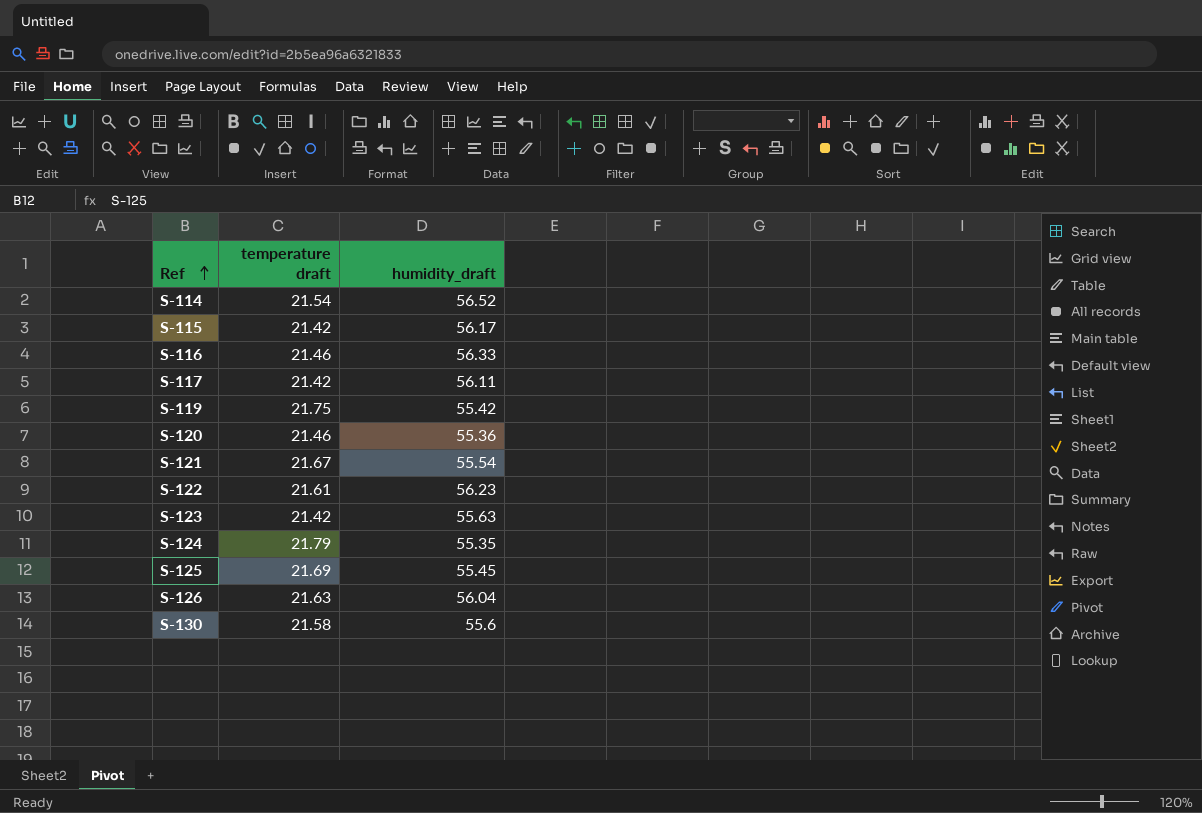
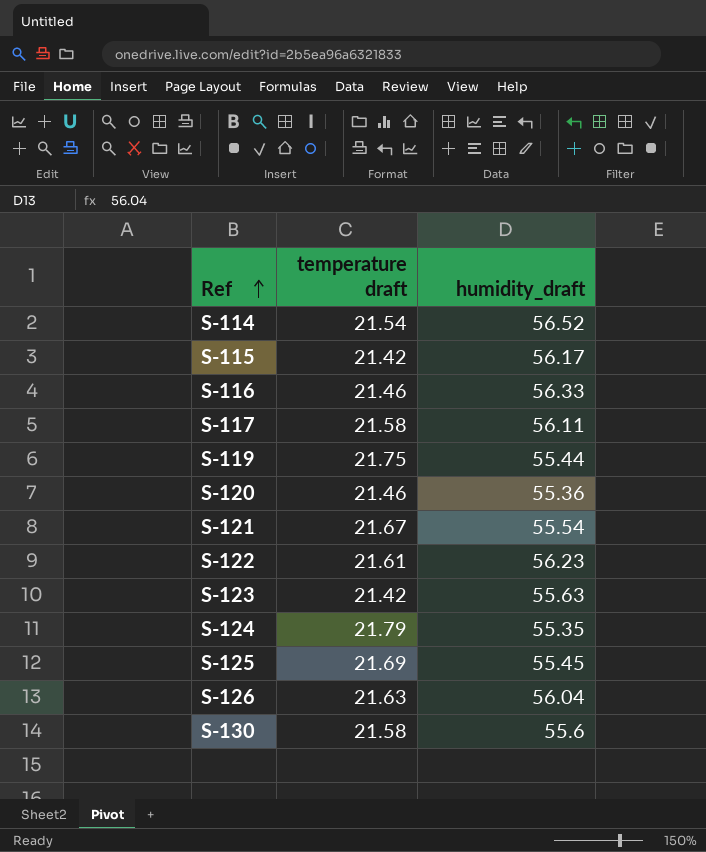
S-117 | temperature draft: 21.42 -> 21.58
S-119 | humidity_draft: 55.42 -> 55.44

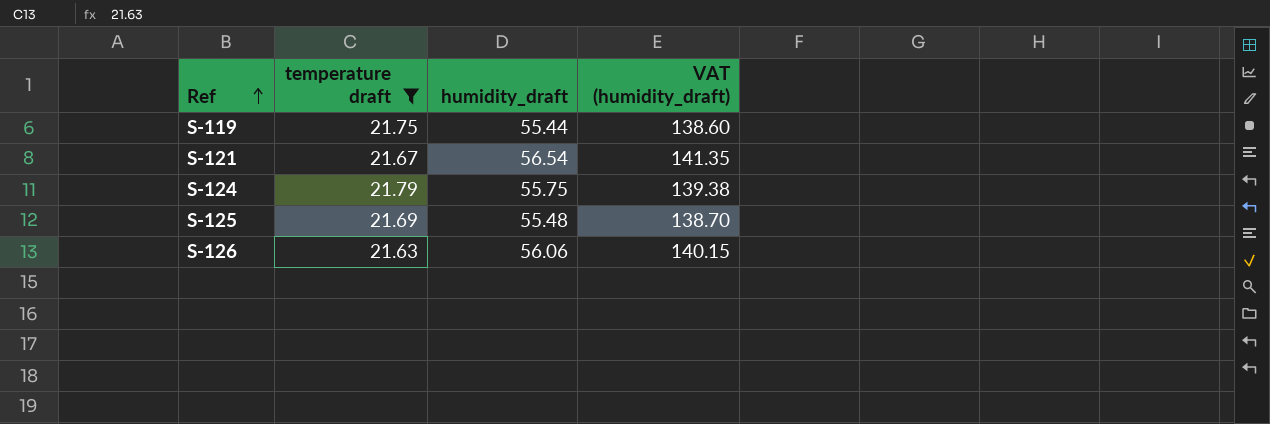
filter: none -> temperature draft >= 21.63
column VAT (humidity_draft) | formula: none -> [humidity_draft] * 2.5
S-121 | humidity_draft: 55.54 -> 56.54
S-124 | humidity_draft: 55.35 -> 55.75
S-125 | humidity_draft: 55.45 -> 55.48
S-126 | humidity_draft: 56.04 -> 56.06

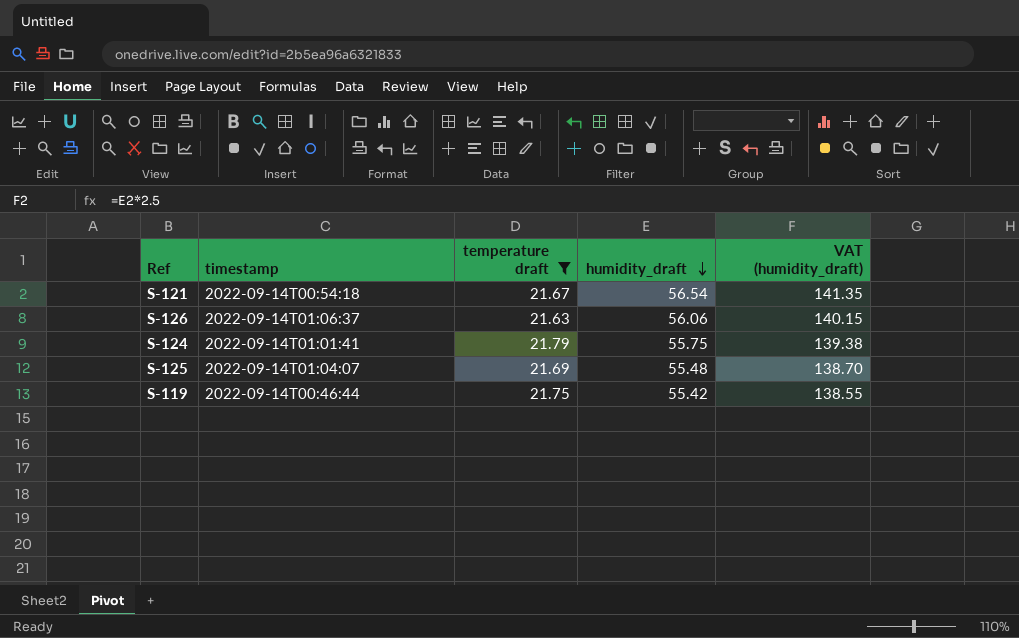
row order: Ref ascending -> humidity_draft descending
column timestamp | position: none -> 2
S-119 | humidity_draft: 55.44 -> 55.42
S-119 | VAT (humidity_draft): 138.60 -> 138.55

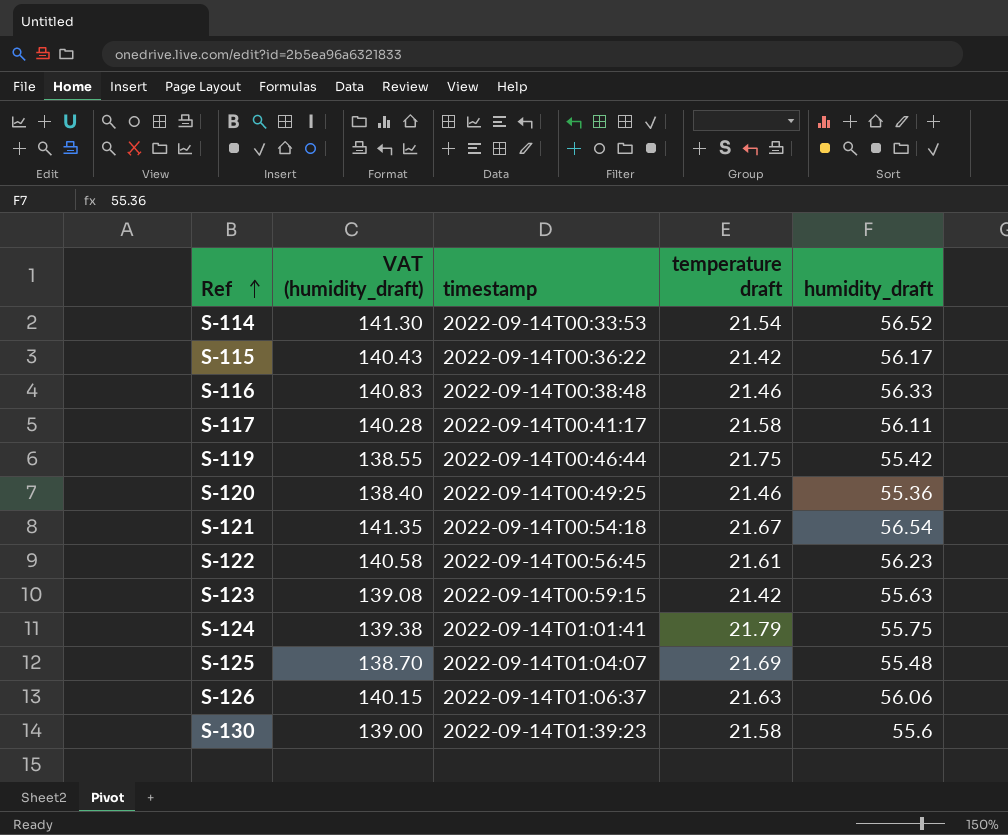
filter: temperature draft >= 21.63 -> none
row order: humidity_draft descending -> Ref ascending
column VAT (humidity_draft) | position: 5 -> 2

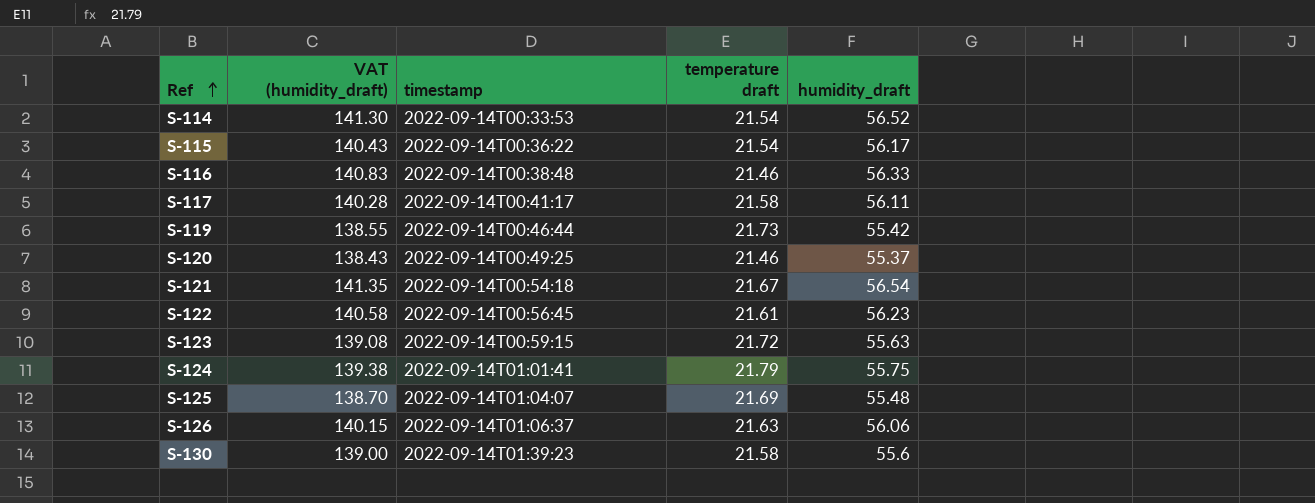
S-115 | temperature draft: 21.42 -> 21.54
S-119 | temperature draft: 21.75 -> 21.73
S-120 | VAT (humidity_draft): 138.40 -> 138.43
S-120 | humidity_draft: 55.36 -> 55.37
S-123 | temperature draft: 21.42 -> 21.72

